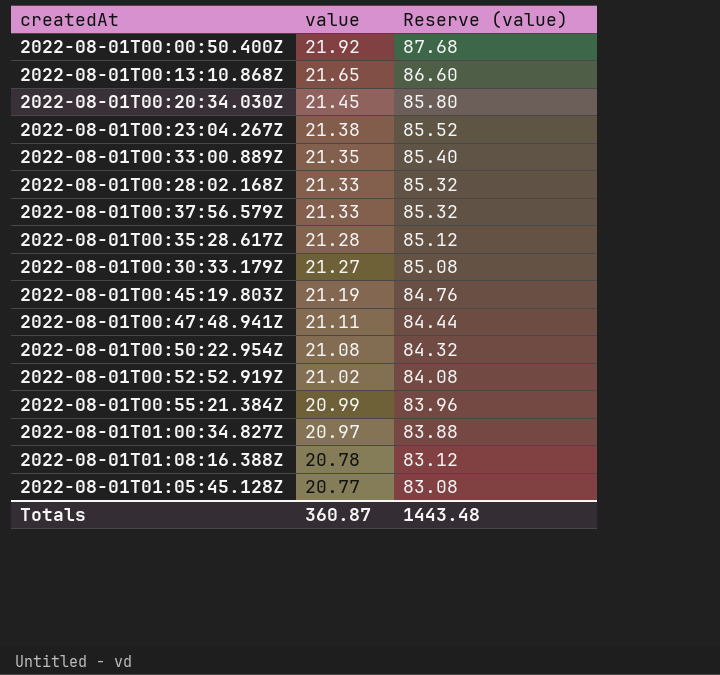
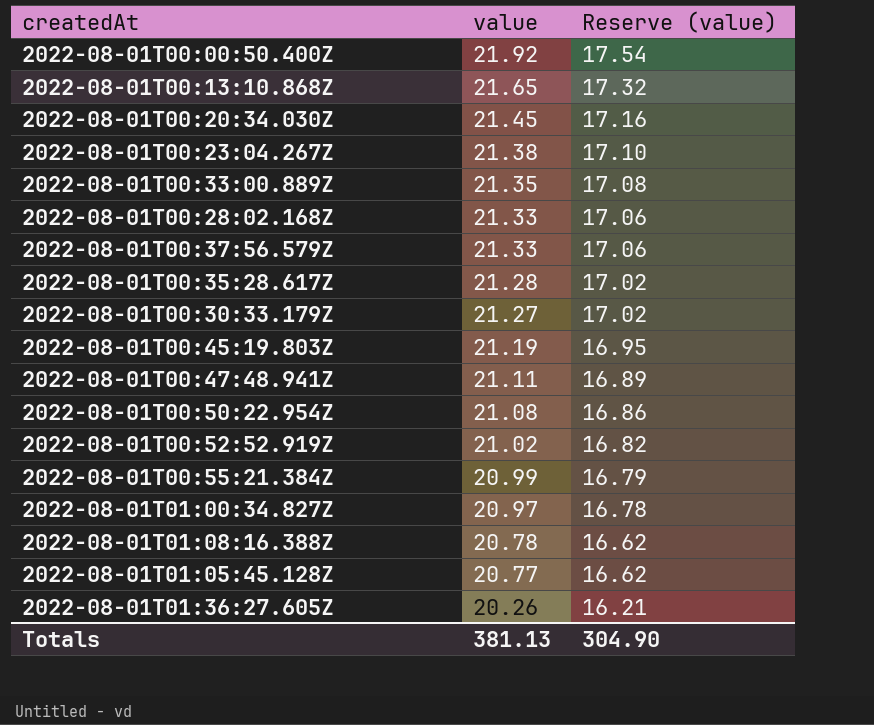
column Reserve (value) | formula: [value] * 4 -> [value] * 0.8
row 2022-08-01T01:36:27.605Z: none -> 20.26 | 16.21
Totals | value: 360.87 -> 381.13
Totals | Reserve (value): 1443.48 -> 304.90

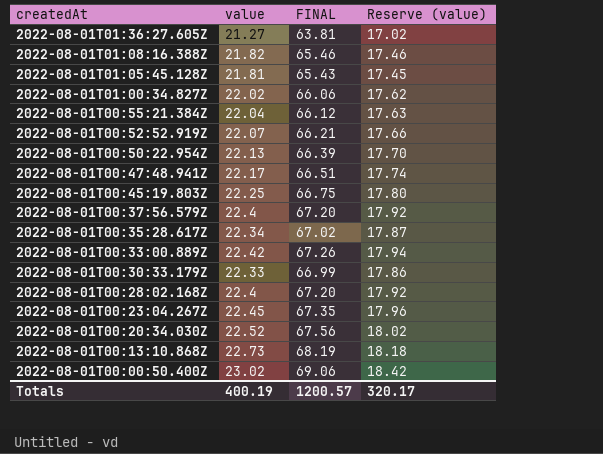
row order: value descending -> createdAt descending
column FINAL | formula: none -> [value] * 3
2022-08-01T01:36:27.605Z | value: 20.26 -> 21.27
2022-08-01T01:36:27.605Z | Reserve (value): 16.21 -> 17.02
2022-08-01T01:08:16.388Z | value: 20.78 -> 21.82
2022-08-01T01:08:16.388Z | Reserve (value): 16.62 -> 17.46
2022-08-01T01:05:45.128Z | value: 20.77 -> 21.81
2022-08-01T01:05:45.128Z | Reserve (value): 16.62 -> 17.45
2022-08-01T01:00:34.827Z | value: 20.97 -> 22.02
2022-08-01T01:00:34.827Z | Reserve (value): 16.78 -> 17.62
2022-08-01T00:55:21.384Z | value: 20.99 -> 22.04
2022-08-01T00:55:21.384Z | Reserve (value): 16.79 -> 17.63
2022-08-01T00:52:52.919Z | value: 21.02 -> 22.07
2022-08-01T00:52:52.919Z | Reserve (value): 16.82 -> 17.66
2022-08-01T00:50:22.954Z | value: 21.08 -> 22.13
2022-08-01T00:50:22.954Z | Reserve (value): 16.86 -> 17.70
2022-08-01T00:47:48.941Z | value: 21.11 -> 22.17
2022-08-01T00:47:48.941Z | Reserve (value): 16.89 -> 17.74
2022-08-01T00:45:19.803Z | value: 21.19 -> 22.25
2022-08-01T00:45:19.803Z | Reserve (value): 16.95 -> 17.80
2022-08-01T00:37:56.579Z | value: 21.33 -> 22.4
2022-08-01T00:37:56.579Z | Reserve (value): 17.06 -> 17.92
2022-08-01T00:35:28.617Z | value: 21.28 -> 22.34
2022-08-01T00:35:28.617Z | Reserve (value): 17.02 -> 17.87
2022-08-01T00:33:00.889Z | value: 21.35 -> 22.42
2022-08-01T00:33:00.889Z | Reserve (value): 17.08 -> 17.94
2022-08-01T00:30:33.179Z | value: 21.27 -> 22.33
2022-08-01T00:30:33.179Z | Reserve (value): 17.02 -> 17.86
2022-08-01T00:28:02.168Z | value: 21.33 -> 22.4
2022-08-01T00:28:02.168Z | Reserve (value): 17.06 -> 17.92
2022-08-01T00:23:04.267Z | value: 21.38 -> 22.45
2022-08-01T00:23:04.267Z | Reserve (value): 17.10 -> 17.96
2022-08-01T00:20:34.030Z | value: 21.45 -> 22.52
2022-08-01T00:20:34.030Z | Reserve (value): 17.16 -> 18.02
2022-08-01T00:13:10.868Z | value: 21.65 -> 22.73
2022-08-01T00:13:10.868Z | Reserve (value): 17.32 -> 18.18
2022-08-01T00:00:50.400Z | value: 21.92 -> 23.02
2022-08-01T00:00:50.400Z | Reserve (value): 17.54 -> 18.42
Totals | value: 381.13 -> 400.19
Totals | Reserve (value): 304.90 -> 320.17

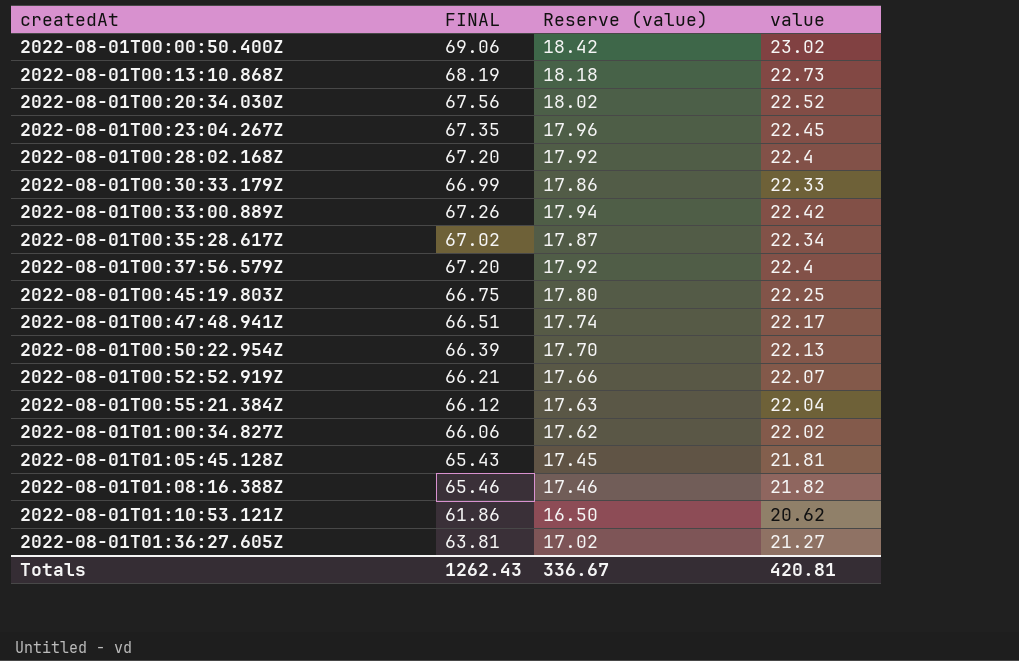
row order: createdAt descending -> createdAt ascending
column value | position: 2 -> 4
row 2022-08-01T01:10:53.121Z: none -> 61.86 | 16.50 | 20.62
Totals | FINAL: 1200.57 -> 1262.43
Totals | Reserve (value): 320.17 -> 336.67
Totals | value: 400.19 -> 420.81

